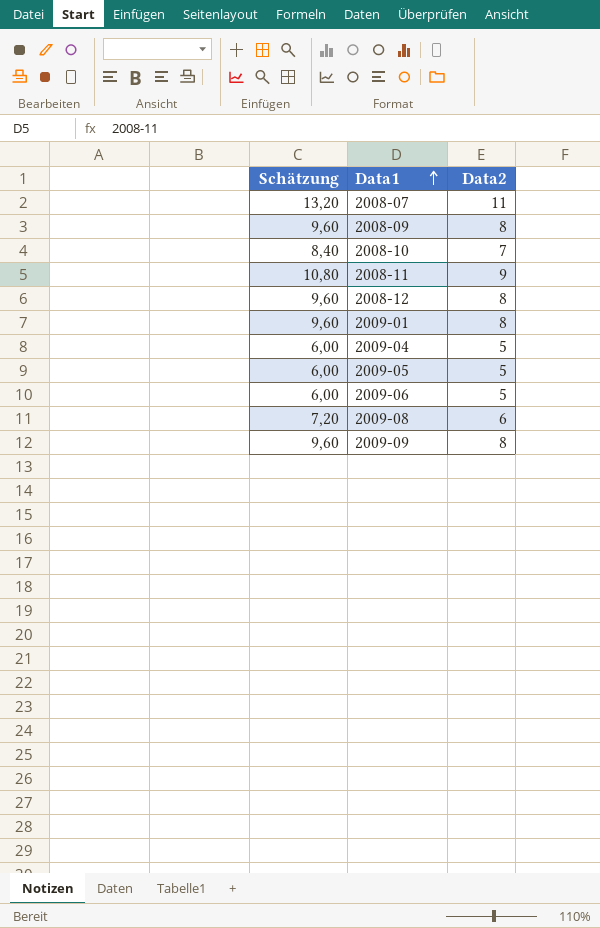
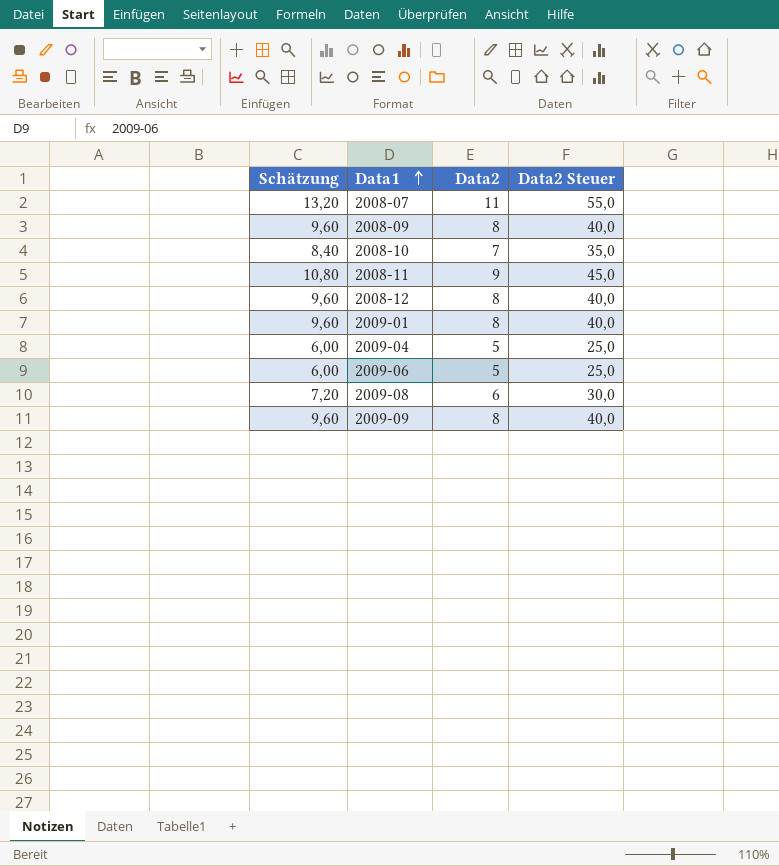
column Data2 Steuer | formula: none -> [Data2] * 5
row 2009-05: 6,00 | 5 -> none

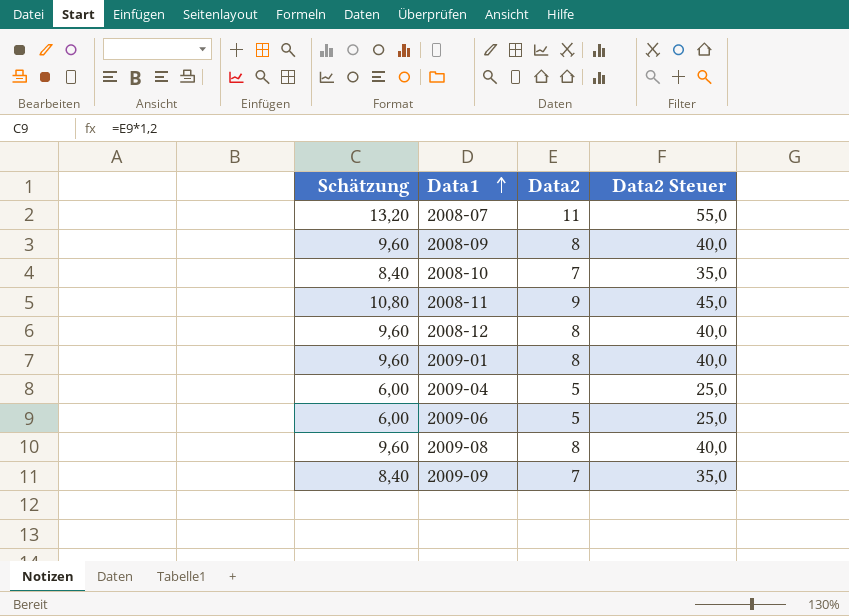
2009-08 | Schätzung: 7,20 -> 9,60
2009-08 | Data2: 6 -> 8
2009-08 | Data2 Steuer: 30,0 -> 40,0
2009-09 | Schätzung: 9,60 -> 8,40
2009-09 | Data2: 8 -> 7
2009-09 | Data2 Steuer: 40,0 -> 35,0

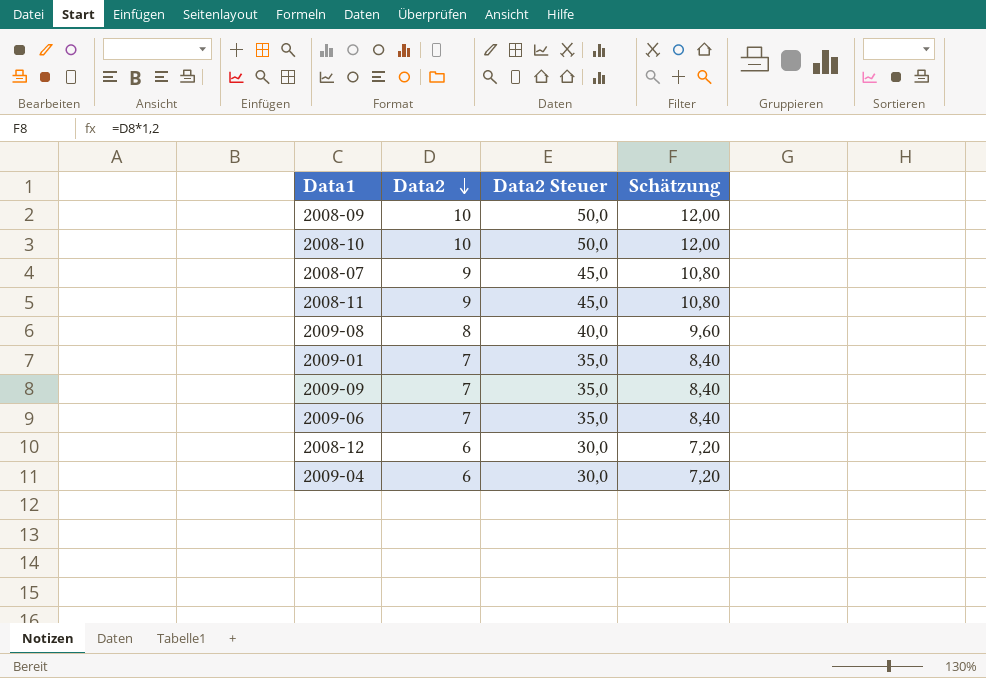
row order: Data1 ascending -> Data2 descending
column Schätzung | position: 1 -> 4
2008-09 | Data2: 8 -> 10
2008-09 | Data2 Steuer: 40,0 -> 50,0
2008-09 | Schätzung: 9,60 -> 12,00
2008-10 | Data2: 7 -> 10
2008-10 | Data2 Steuer: 35,0 -> 50,0
2008-10 | Schätzung: 8,40 -> 12,00
2008-07 | Data2: 11 -> 9
2008-07 | Data2 Steuer: 55,0 -> 45,0
2008-07 | Schätzung: 13,20 -> 10,80
2009-01 | Data2: 8 -> 7
2009-01 | Data2 Steuer: 40,0 -> 35,0
2009-01 | Schätzung: 9,60 -> 8,40
2009-06 | Data2: 5 -> 7
2009-06 | Data2 Steuer: 25,0 -> 35,0
2009-06 | Schätzung: 6,00 -> 8,40
2008-12 | Data2: 8 -> 6
2008-12 | Data2 Steuer: 40,0 -> 30,0
2008-12 | Schätzung: 9,60 -> 7,20
2009-04 | Data2: 5 -> 6
2009-04 | Data2 Steuer: 25,0 -> 30,0
2009-04 | Schätzung: 6,00 -> 7,20

